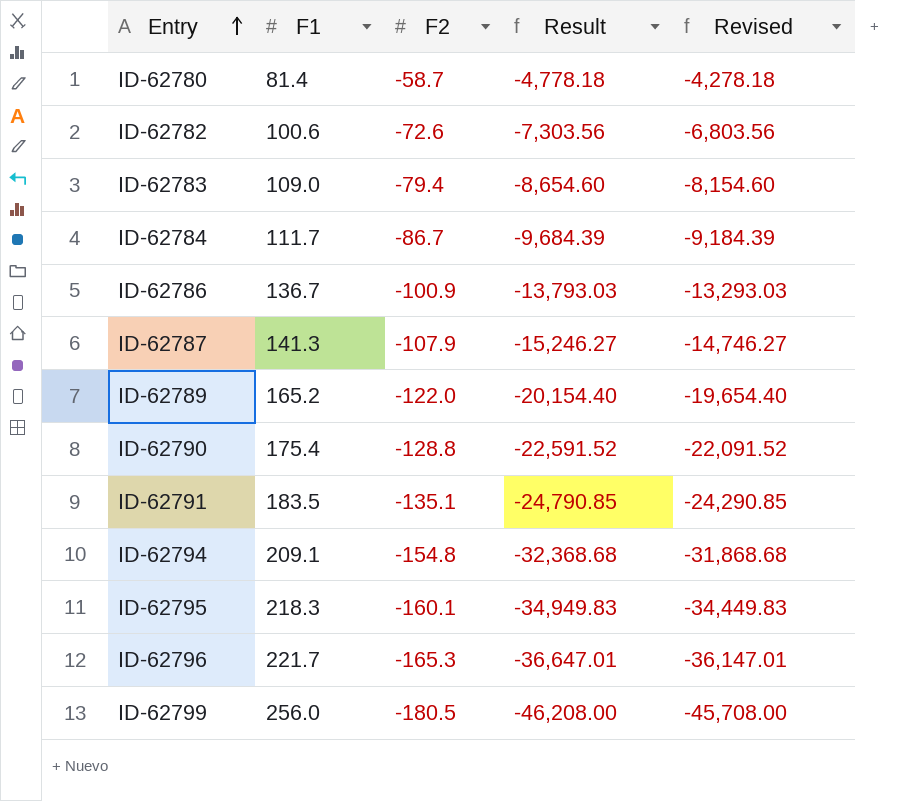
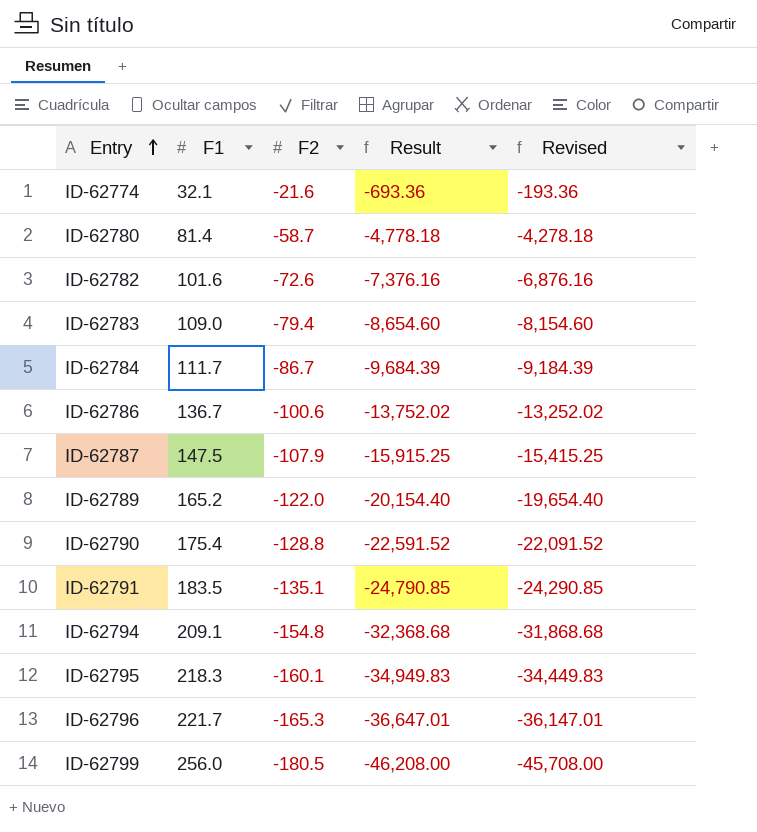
row ID-62774: none -> 32.1 | -21.6 | -693.36 | -193.36
ID-62782 | F1: 100.6 -> 101.6
ID-62782 | Result: -7,303.56 -> -7,376.16
ID-62782 | Revised: -6,803.56 -> -6,876.16
ID-62786 | F2: -100.9 -> -100.6
ID-62786 | Result: -13,793.03 -> -13,752.02
ID-62786 | Revised: -13,293.03 -> -13,252.02
ID-62787 | F1: 141.3 -> 147.5
ID-62787 | Result: -15,246.27 -> -15,915.25
ID-62787 | Revised: -14,746.27 -> -15,415.25

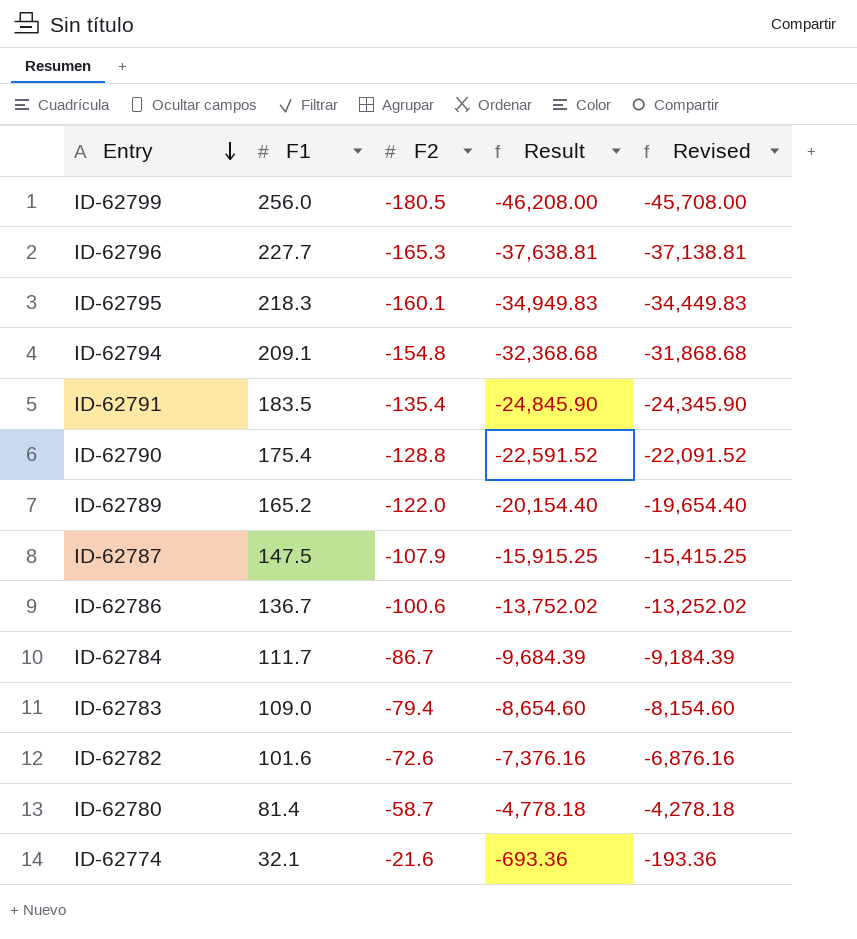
row order: Entry ascending -> Entry descending
ID-62796 | F1: 221.7 -> 227.7
ID-62796 | Result: -36,647.01 -> -37,638.81
ID-62796 | Revised: -36,147.01 -> -37,138.81
ID-62791 | F2: -135.1 -> -135.4
ID-62791 | Result: -24,790.85 -> -24,845.90
ID-62791 | Revised: -24,290.85 -> -24,345.90

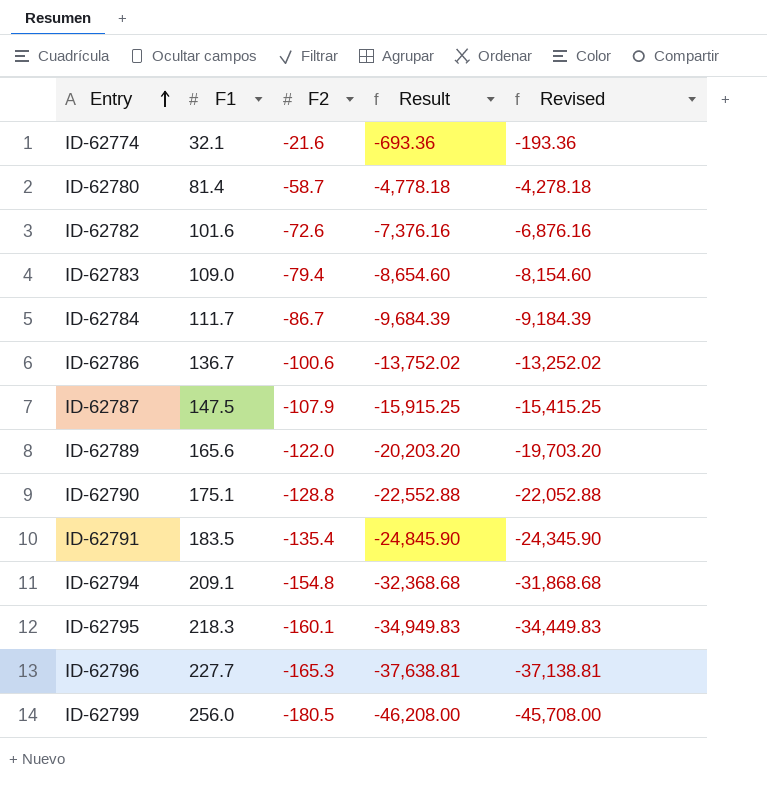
row order: Entry descending -> Entry ascending
ID-62789 | F1: 165.2 -> 165.6
ID-62789 | Result: -20,154.40 -> -20,203.20
ID-62789 | Revised: -19,654.40 -> -19,703.20
ID-62790 | F1: 175.4 -> 175.1
ID-62790 | Result: -22,591.52 -> -22,552.88
ID-62790 | Revised: -22,091.52 -> -22,052.88

